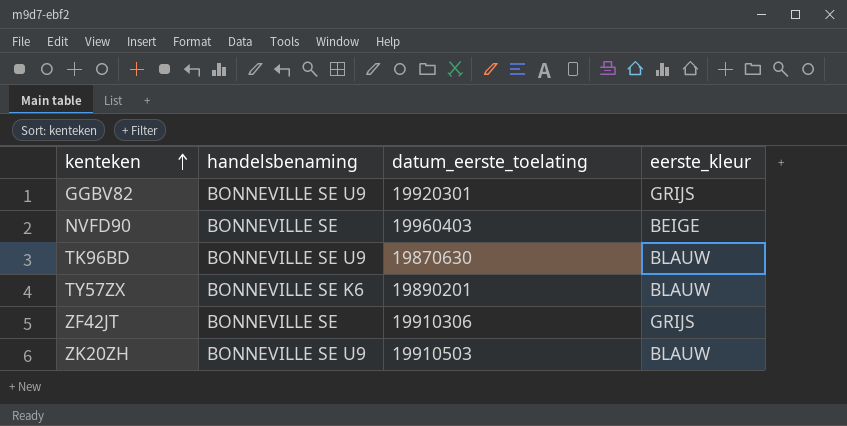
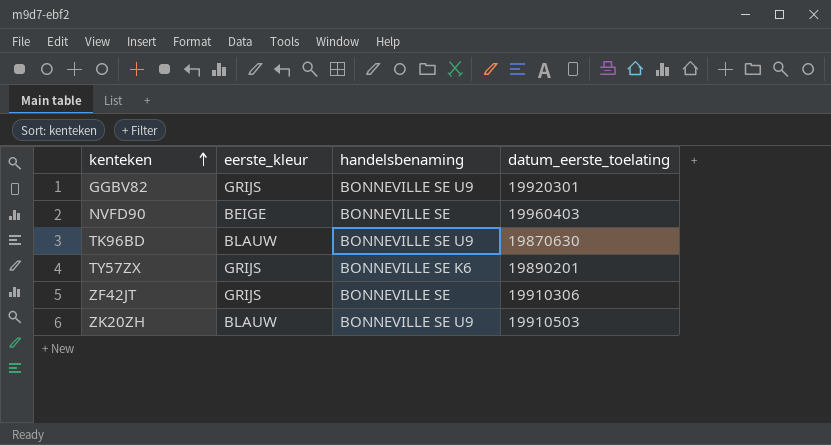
column eerste_kleur | position: 4 -> 2
TY57ZX | eerste_kleur: BLAUW -> GRIJS

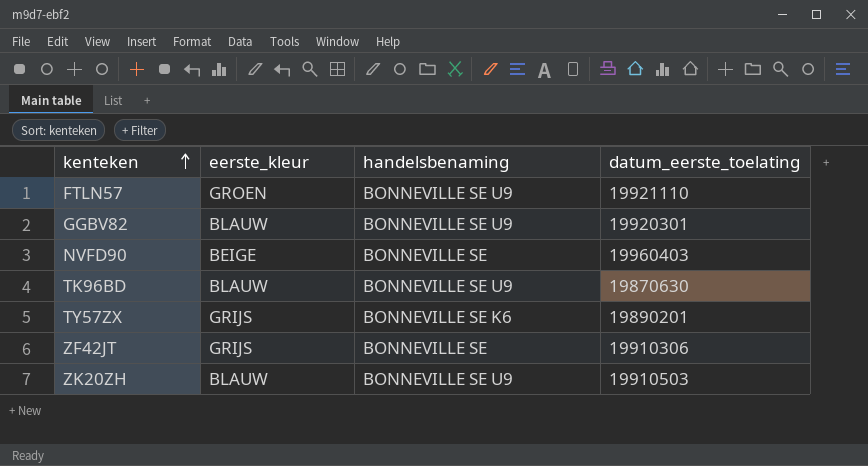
row FTLN57: none -> GROEN | BONNEVILLE SE U9 | 19921110
GGBV82 | eerste_kleur: GRIJS -> BLAUW

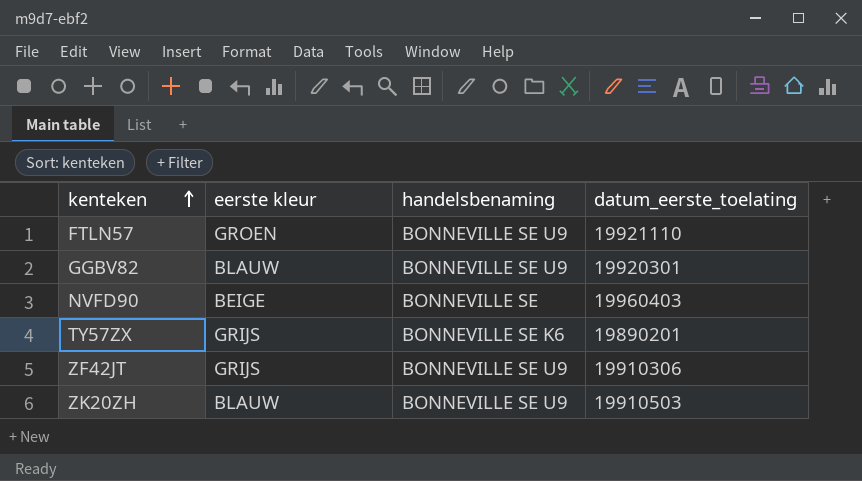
column name: eerste_kleur -> eerste kleur
row TK96BD: BLAUW | BONNEVILLE SE U9 | 19870630 -> none
ZF42JT | handelsbenaming: BONNEVILLE SE -> BONNEVILLE SE U9

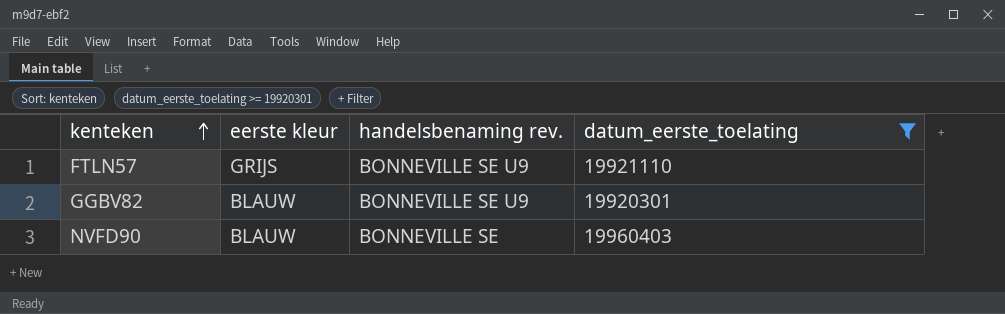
filter: none -> datum_eerste_toelating >= 19920301
column name: handelsbenaming -> handelsbenaming rev.
FTLN57 | eerste kleur: GROEN -> GRIJS
NVFD90 | eerste kleur: BEIGE -> BLAUW

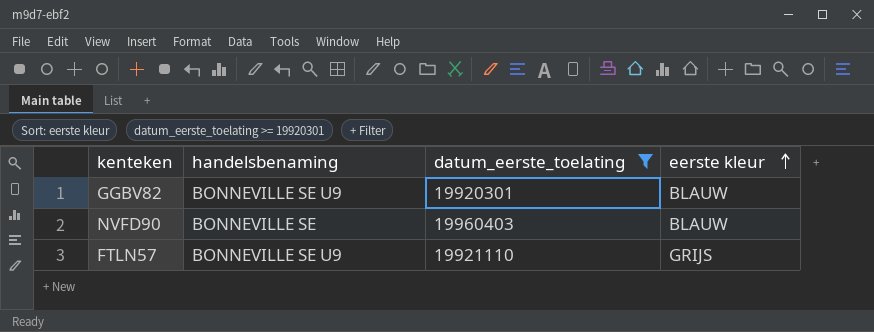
row order: kenteken ascending -> eerste kleur ascending
column name: handelsbenaming rev. -> handelsbenaming
column eerste kleur | position: 2 -> 4

